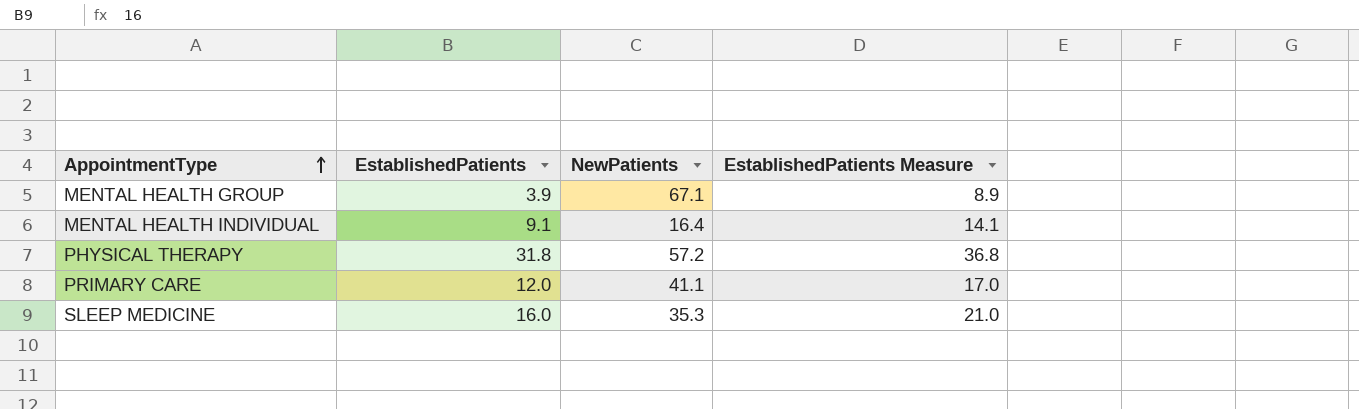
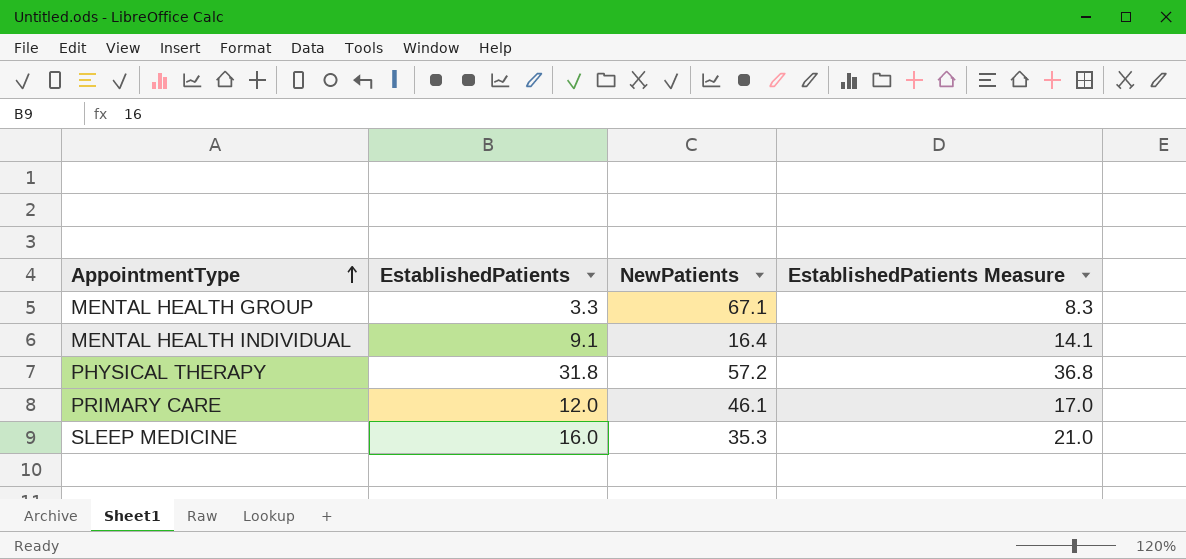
MENTAL HEALTH GROUP | EstablishedPatients: 3.9 -> 3.3
MENTAL HEALTH GROUP | EstablishedPatients Measure: 8.9 -> 8.3
PRIMARY CARE | NewPatients: 41.1 -> 46.1

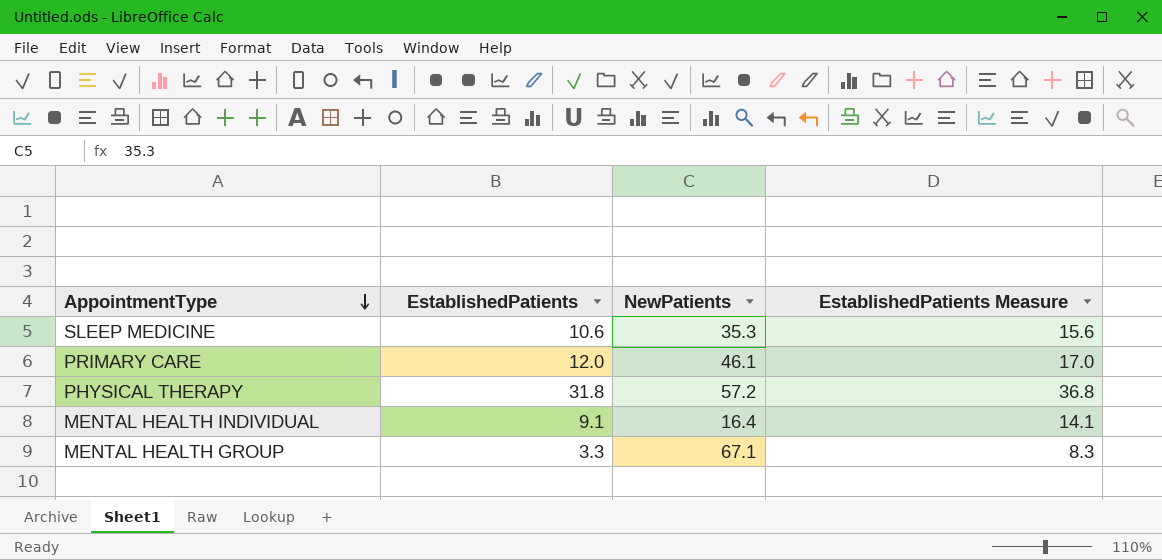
row order: AppointmentType ascending -> AppointmentType descending
SLEEP MEDICINE | EstablishedPatients: 16.0 -> 10.6
SLEEP MEDICINE | EstablishedPatients Measure: 21.0 -> 15.6

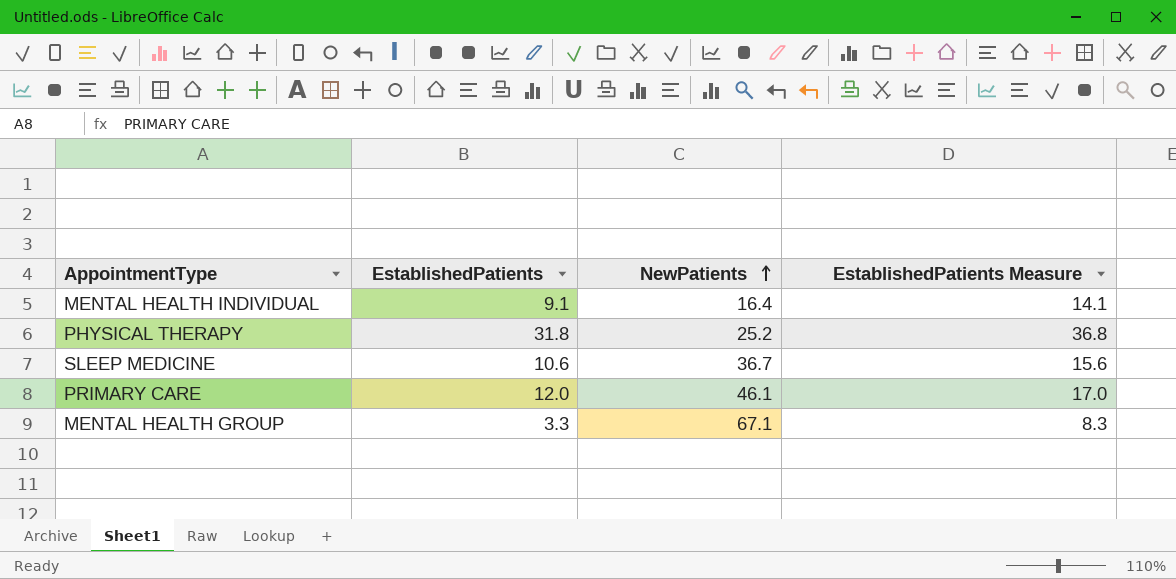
row order: AppointmentType descending -> NewPatients ascending
PHYSICAL THERAPY | NewPatients: 57.2 -> 25.2
SLEEP MEDICINE | NewPatients: 35.3 -> 36.7

